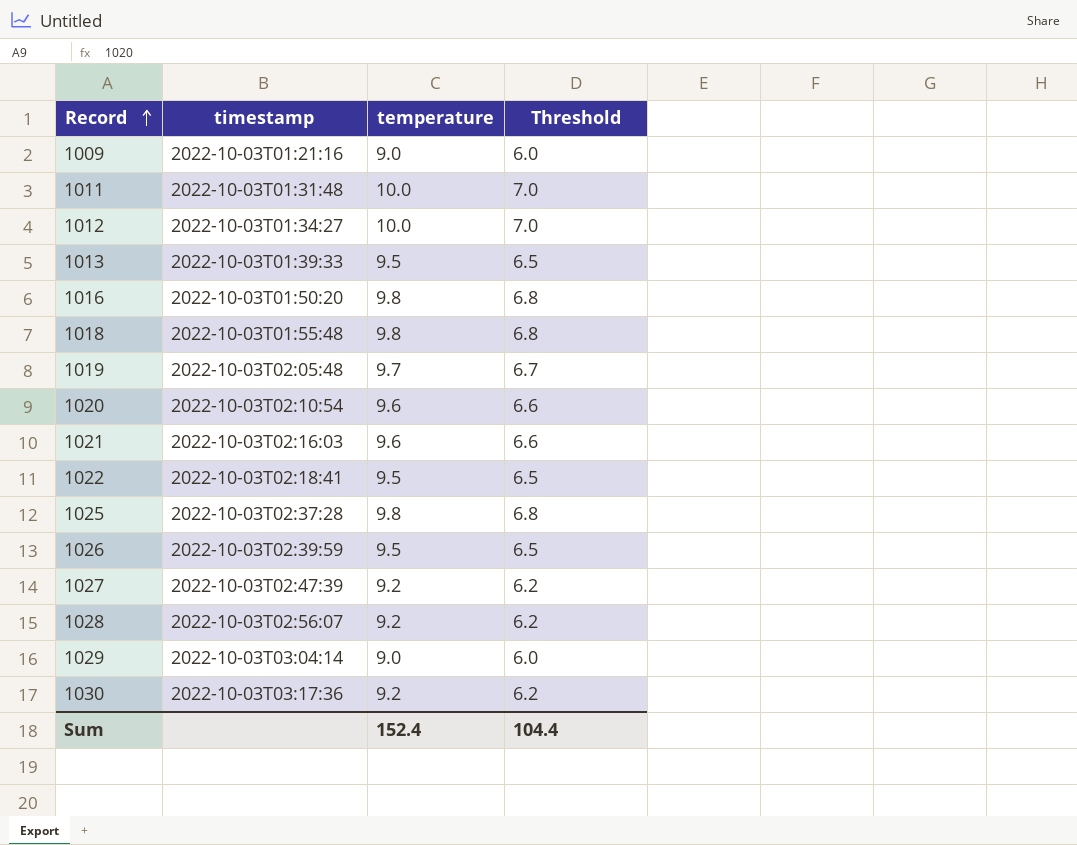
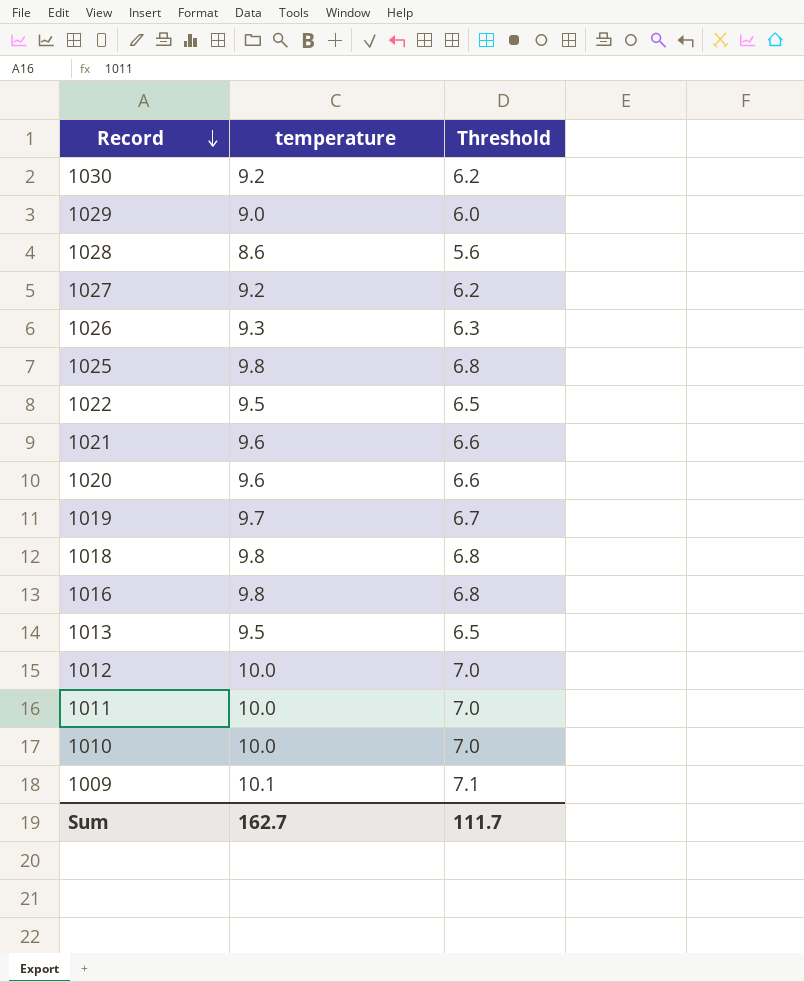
row order: Record ascending -> Record descending
column timestamp | position: 2 -> none
1028 | temperature: 9.2 -> 8.6
1028 | Threshold: 6.2 -> 5.6
1026 | temperature: 9.5 -> 9.3
1026 | Threshold: 6.5 -> 6.3
row 1010: none -> 10.0 | 7.0
1009 | temperature: 9.0 -> 10.1
1009 | Threshold: 6.0 -> 7.1
Sum | temperature: 152.4 -> 162.7
Sum | Threshold: 104.4 -> 111.7

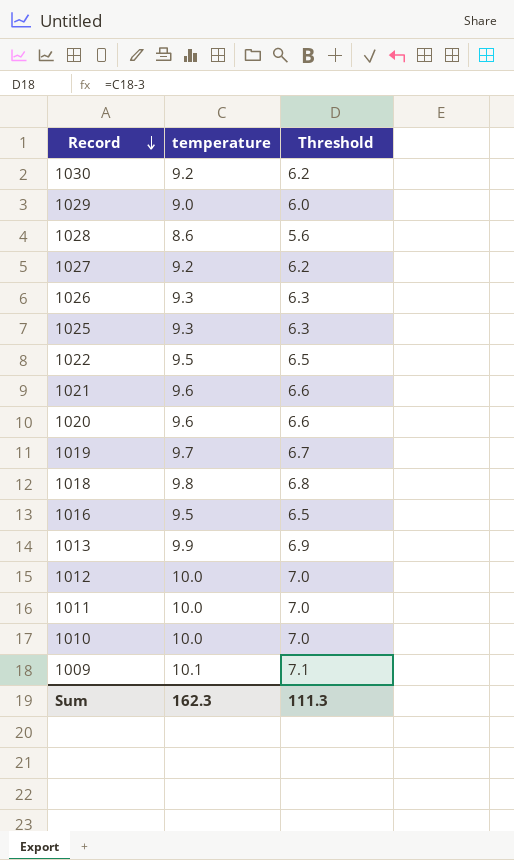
1025 | temperature: 9.8 -> 9.3
1025 | Threshold: 6.8 -> 6.3
1016 | temperature: 9.8 -> 9.5
1016 | Threshold: 6.8 -> 6.5
1013 | temperature: 9.5 -> 9.9
1013 | Threshold: 6.5 -> 6.9
Sum | temperature: 162.7 -> 162.3
Sum | Threshold: 111.7 -> 111.3

